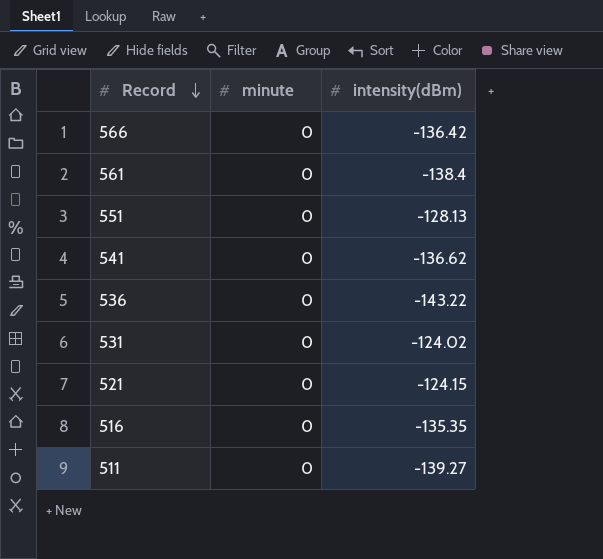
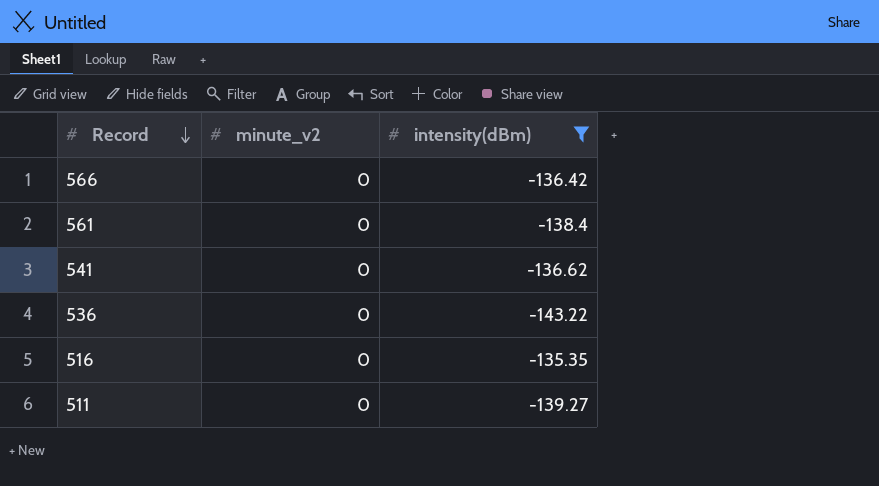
filter: none -> intensity(dBm) <= -135.35
column name: minute -> minute_v2

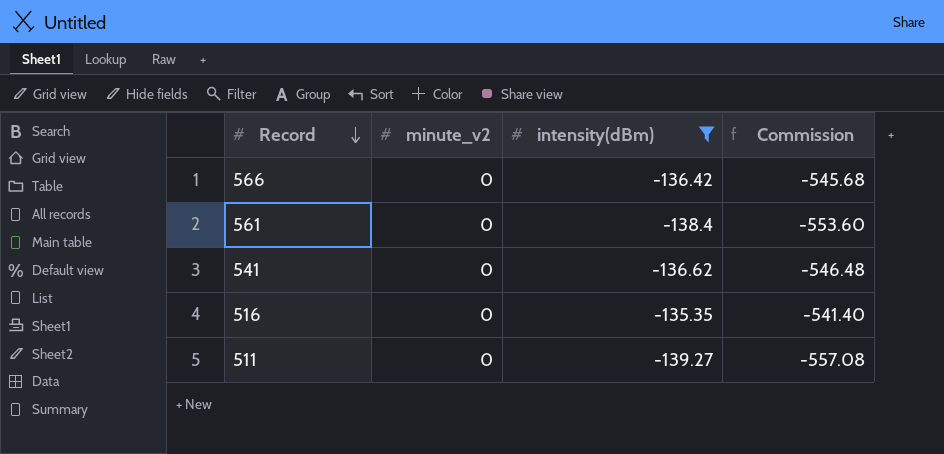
column Commission | formula: none -> [intensity(dBm)] * 4
row 536: 0 | -143.22 -> none

